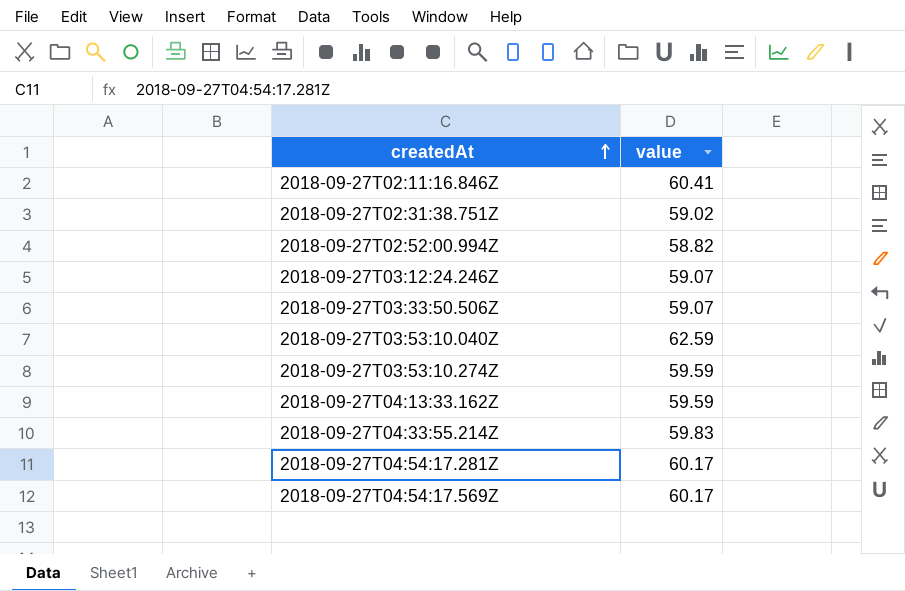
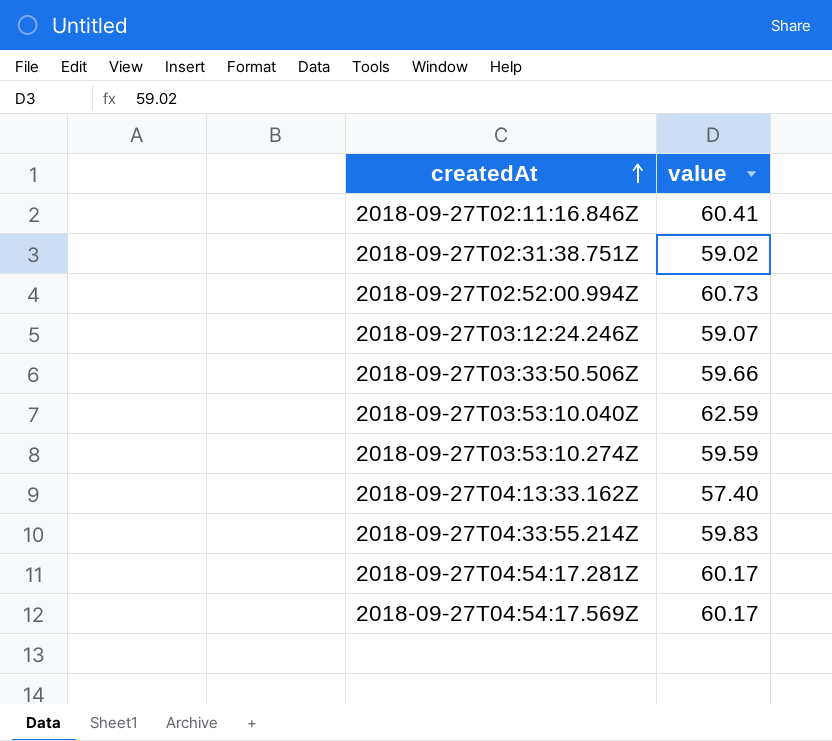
2018-09-27T02:52:00.994Z | value: 58.82 -> 60.73
2018-09-27T03:33:50.506Z | value: 59.07 -> 59.66
2018-09-27T04:13:33.162Z | value: 59.59 -> 57.40

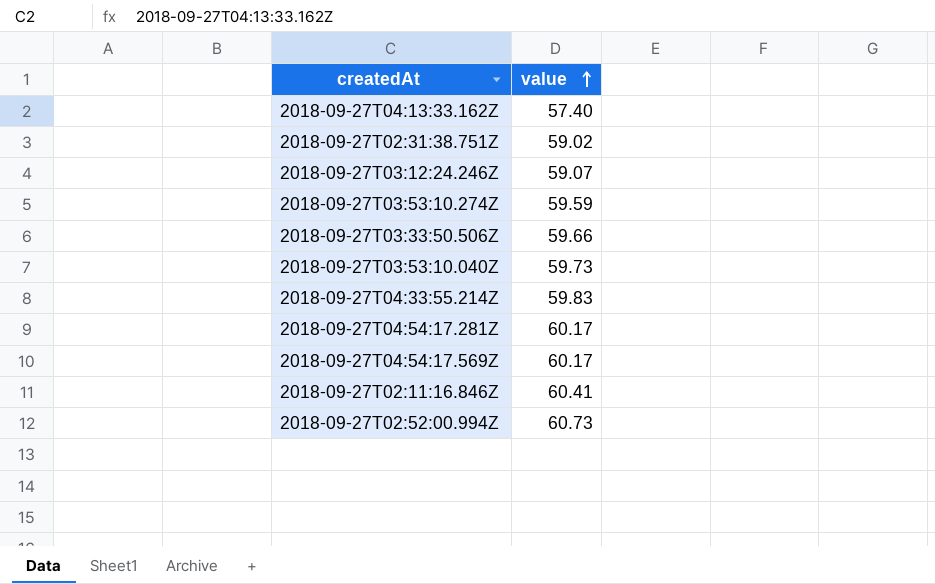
row order: createdAt ascending -> value ascending
2018-09-27T03:53:10.040Z | value: 62.59 -> 59.73

